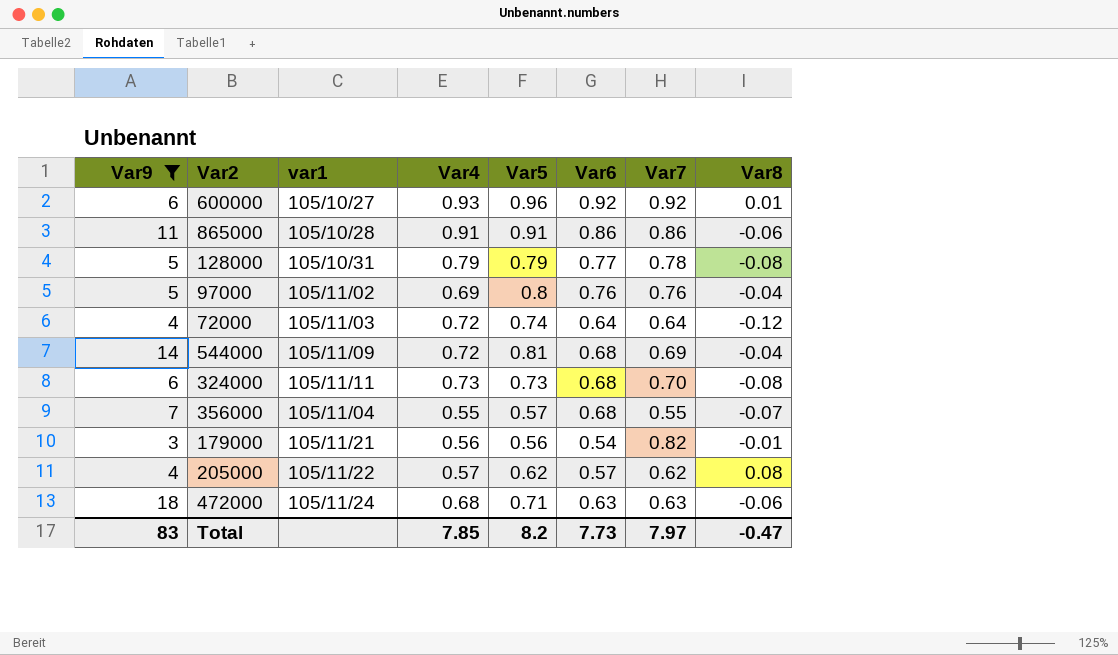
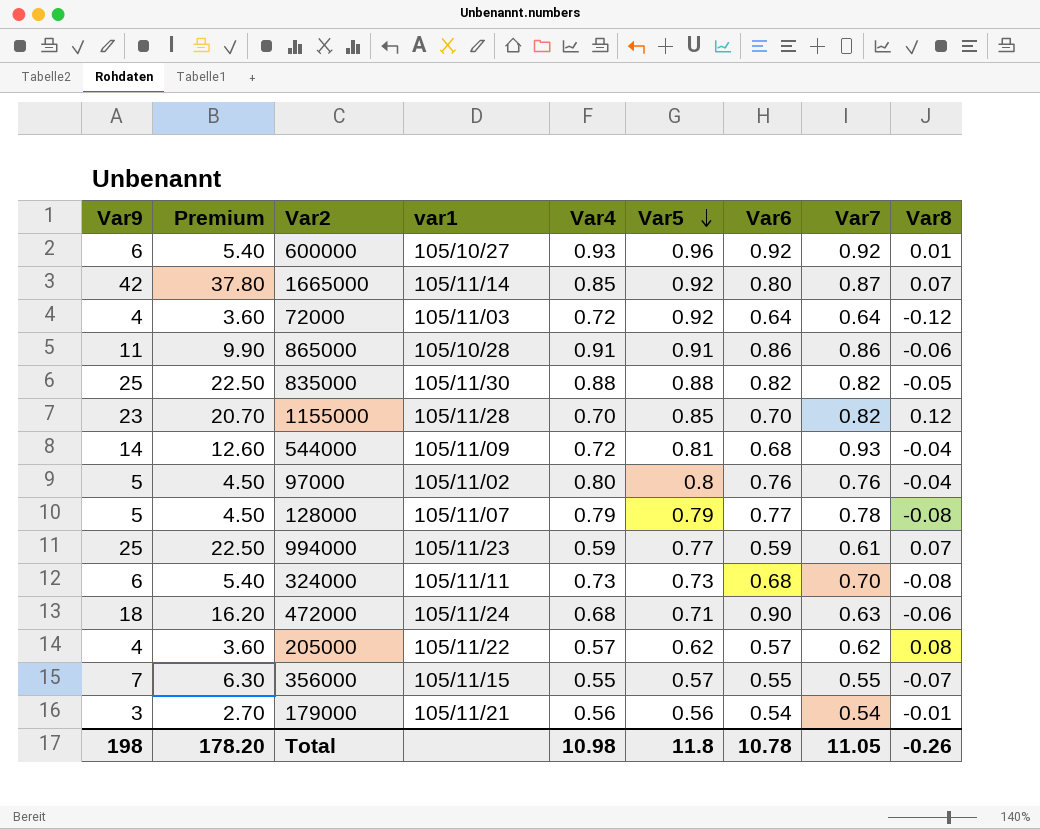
filter: Var9 <= 18 -> none
row order: none -> Var5 descending
column Premium | formula: none -> [Var9] * 0.9
72000 | Var5: 0.74 -> 0.92
544000 | Var7: 0.69 -> 0.93
97000 | Var4: 0.69 -> 0.80
128000 | var1: 105/10/31 -> 105/11/07
472000 | Var6: 0.63 -> 0.90
356000 | var1: 105/11/04 -> 105/11/15
356000 | Var6: 0.68 -> 0.55
179000 | Var7: 0.82 -> 0.54
Total | Var9: 83 -> 198
Total | Var4: 7.85 -> 10.98
Total | Var5: 8.2 -> 11.8
Total | Var6: 7.73 -> 10.78
Total | Var7: 7.97 -> 11.05
Total | Var8: -0.47 -> -0.26

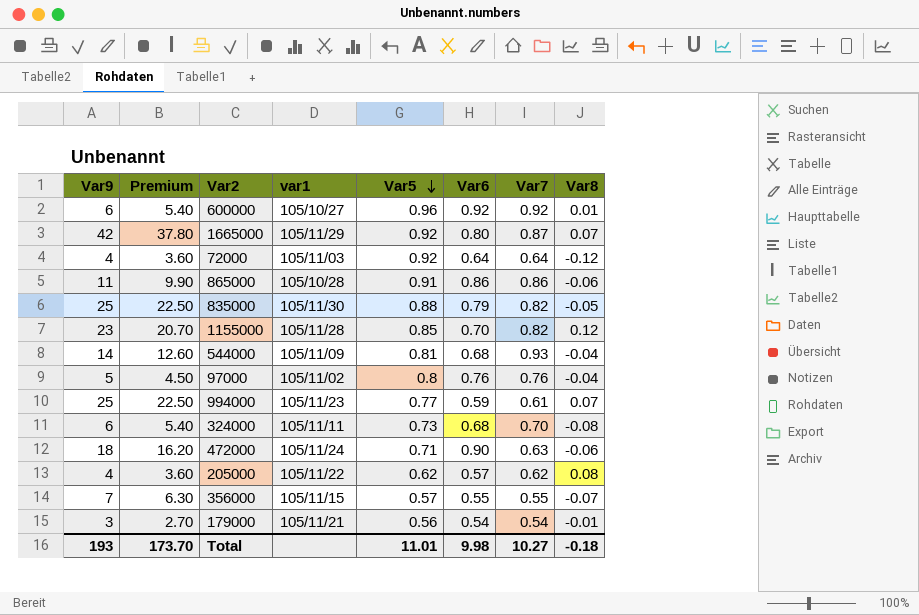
column Var4 | position: 5 -> none
row 128000: 5 | 4.50 | 105/11/07 | 0.79 | 0.79 | 0.77 | 0.78 | -0.08 -> none
1665000 | var1: 105/11/14 -> 105/11/29
835000 | Var6: 0.82 -> 0.79
Total | Var9: 198 -> 193
Total | Premium: 178.20 -> 173.70
Total | Var5: 11.8 -> 11.01
Total | Var6: 10.78 -> 9.98
Total | Var7: 11.05 -> 10.27
Total | Var8: -0.26 -> -0.18

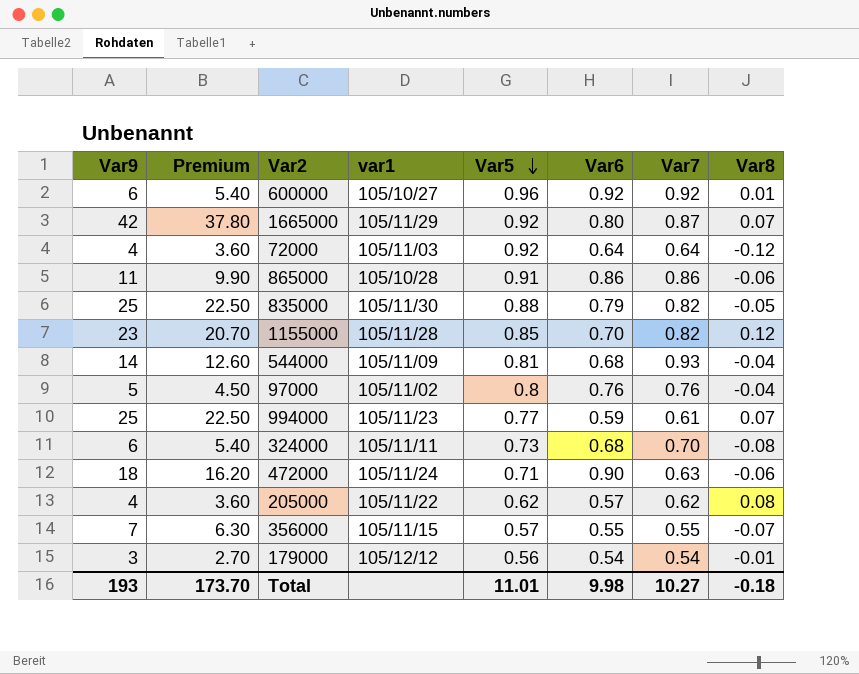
179000 | var1: 105/11/21 -> 105/12/12

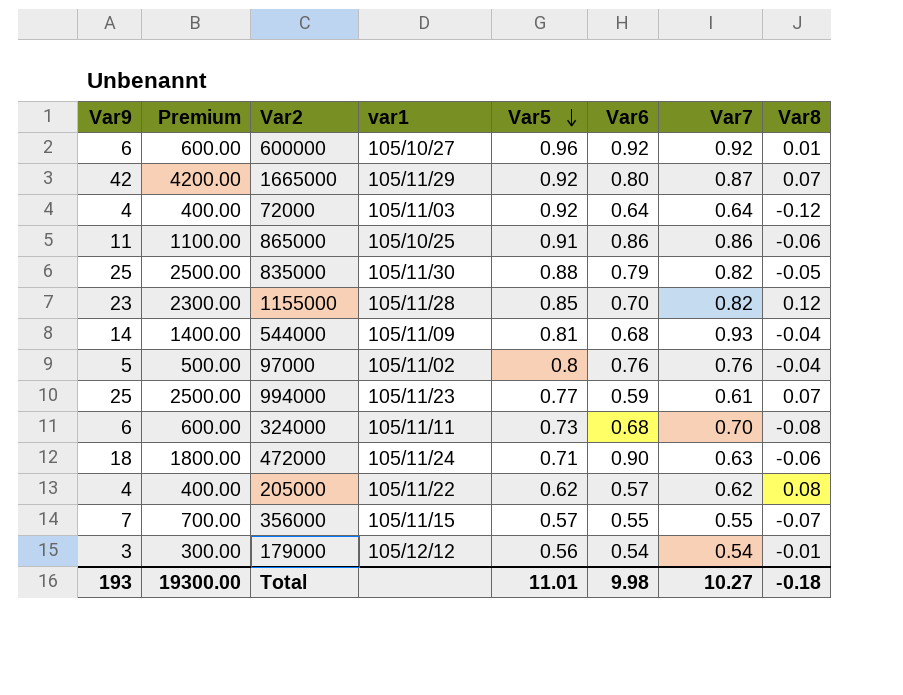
column Premium | formula: [Var9] * 0.9 -> [Var9] * 100
865000 | var1: 105/10/28 -> 105/10/25
Total | Premium: 173.70 -> 19300.00

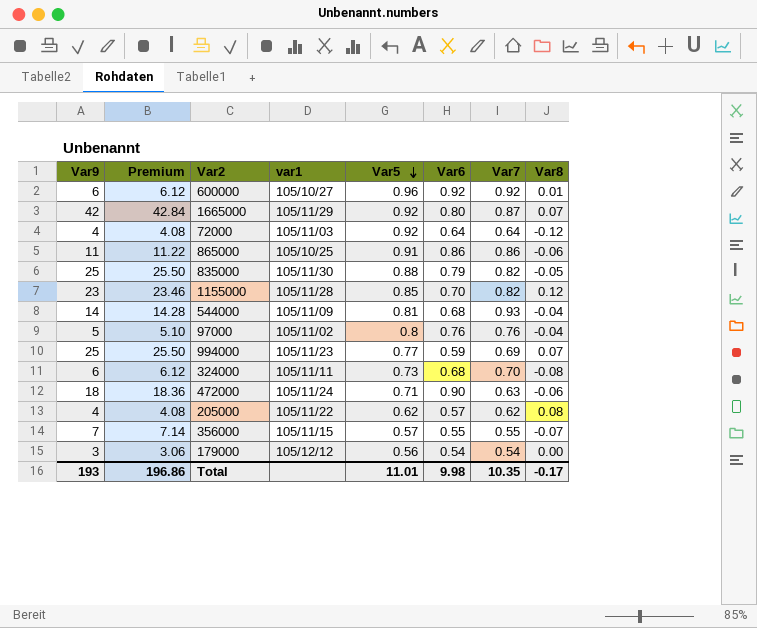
column Premium | formula: [Var9] * 100 -> [Var9] * 1.02
994000 | Var7: 0.61 -> 0.69
179000 | Var8: -0.01 -> 0.00
Total | Premium: 19300.00 -> 196.86
Total | Var7: 10.27 -> 10.35
Total | Var8: -0.18 -> -0.17

